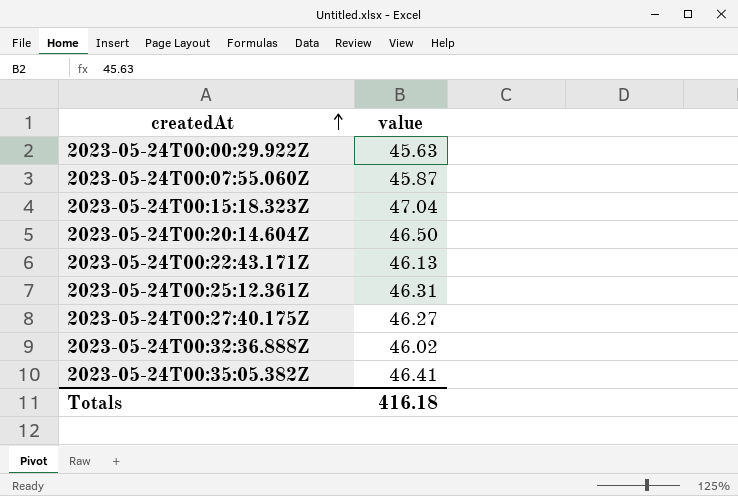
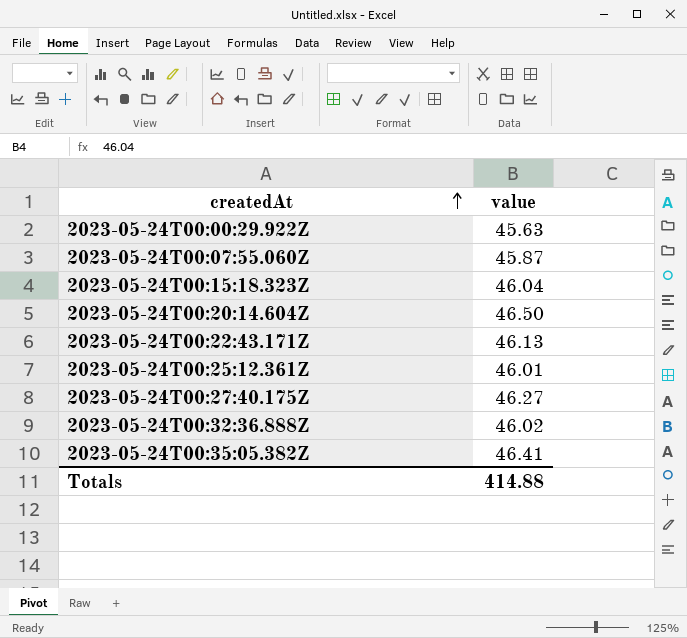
2023-05-24T00:15:18.323Z | value: 47.04 -> 46.04
2023-05-24T00:25:12.361Z | value: 46.31 -> 46.01
Totals | value: 416.18 -> 414.88

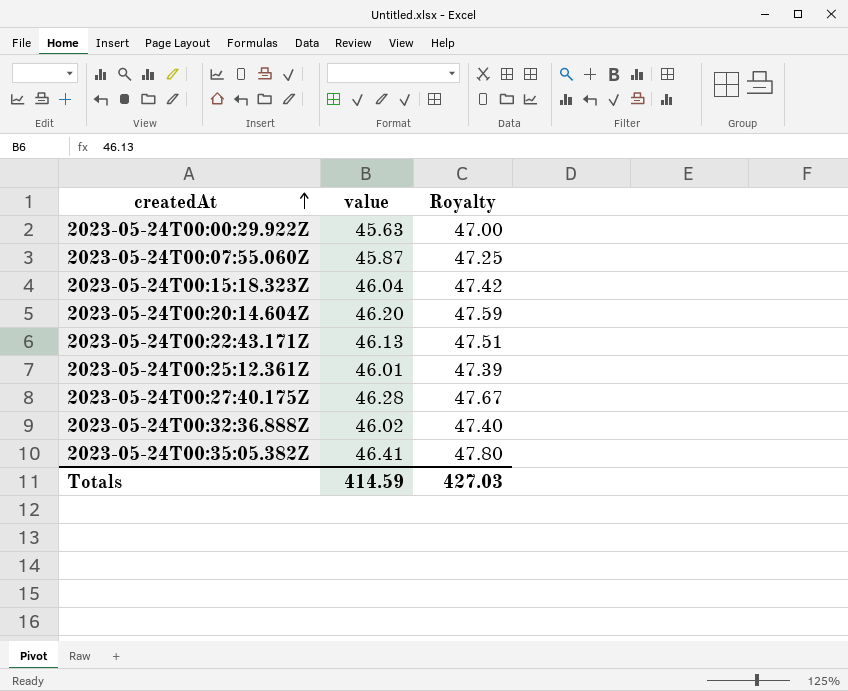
column Royalty | formula: none -> [value] * 1.03
2023-05-24T00:20:14.604Z | value: 46.50 -> 46.20
2023-05-24T00:27:40.175Z | value: 46.27 -> 46.28
Totals | value: 414.88 -> 414.59

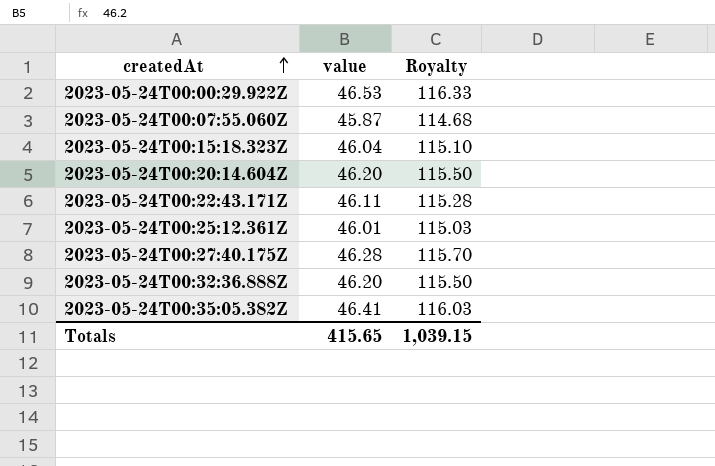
column Royalty | formula: [value] * 1.03 -> [value] * 2.5
2023-05-24T00:00:29.922Z | value: 45.63 -> 46.53
2023-05-24T00:22:43.171Z | value: 46.13 -> 46.11
2023-05-24T00:32:36.888Z | value: 46.02 -> 46.20
Totals | value: 414.59 -> 415.65
Totals | Royalty: 427.03 -> 1,039.15

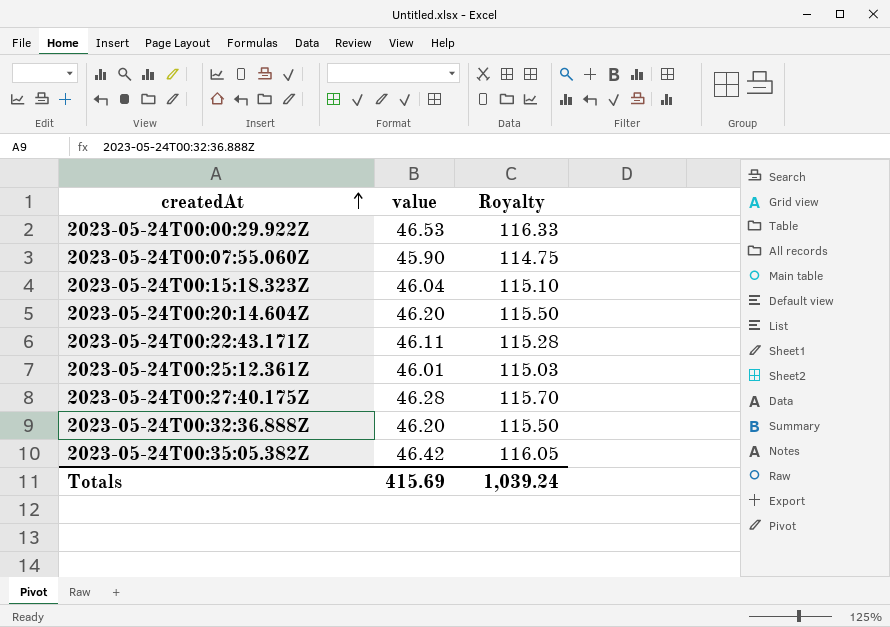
2023-05-24T00:07:55.060Z | value: 45.87 -> 45.90
2023-05-24T00:07:55.060Z | Royalty: 114.68 -> 114.75
2023-05-24T00:35:05.382Z | value: 46.41 -> 46.42
2023-05-24T00:35:05.382Z | Royalty: 116.03 -> 116.05
Totals | value: 415.65 -> 415.69
Totals | Royalty: 1,039.15 -> 1,039.24

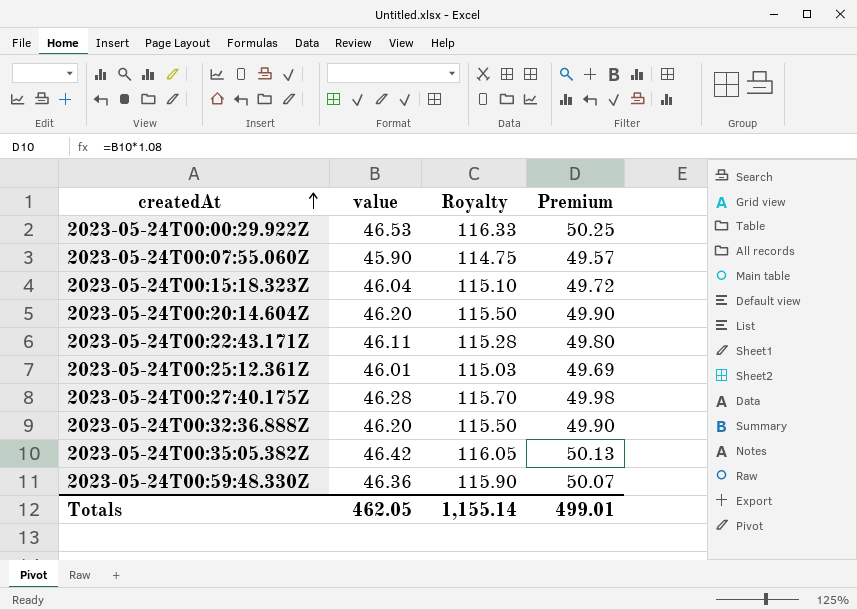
column Premium | formula: none -> [value] * 1.08
row 2023-05-24T00:59:48.330Z: none -> 46.36 | 115.90 | 50.07
Totals | value: 415.69 -> 462.05
Totals | Royalty: 1,039.24 -> 1,155.14

